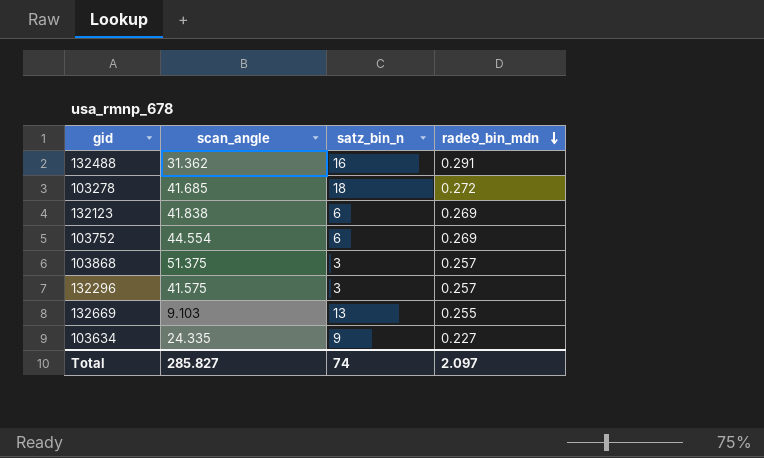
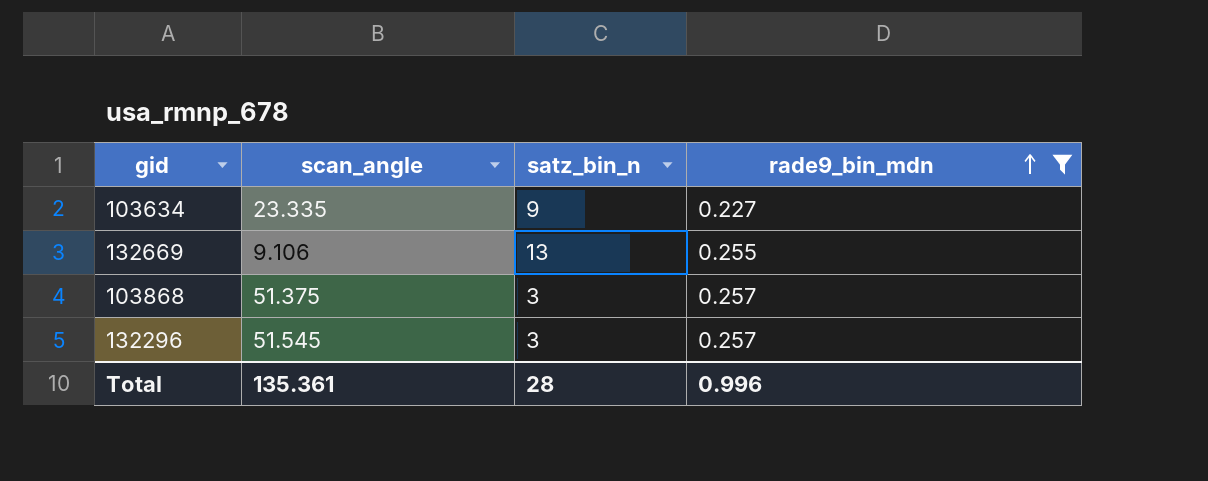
filter: none -> rade9_bin_mdn <= 0.257
row order: rade9_bin_mdn descending -> rade9_bin_mdn ascending
103634 | scan_angle: 24.335 -> 23.335
132669 | scan_angle: 9.103 -> 9.106
132296 | scan_angle: 41.575 -> 51.545
Total | scan_angle: 285.827 -> 135.361
Total | satz_bin_n: 74 -> 28
Total | rade9_bin_mdn: 2.097 -> 0.996

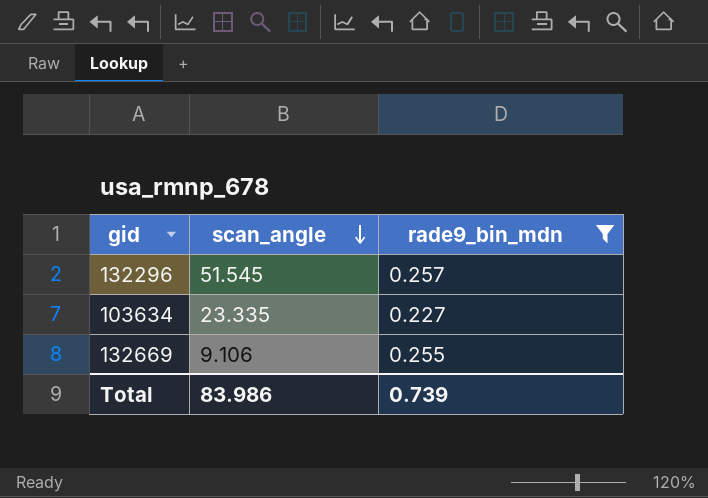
row order: rade9_bin_mdn ascending -> scan_angle descending
column satz_bin_n | position: 3 -> none
row 103868: 51.375 | 3 | 0.257 -> none
Total | scan_angle: 135.361 -> 83.986
Total | rade9_bin_mdn: 0.996 -> 0.739

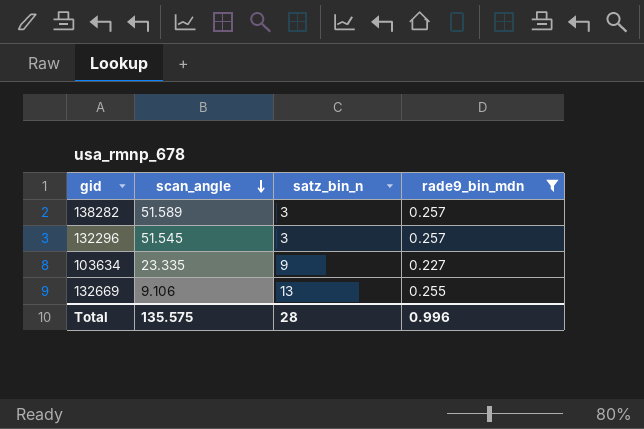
column satz_bin_n | position: none -> 3
row 138282: none -> 51.589 | 3 | 0.257
Total | scan_angle: 83.986 -> 135.575
Total | rade9_bin_mdn: 0.739 -> 0.996

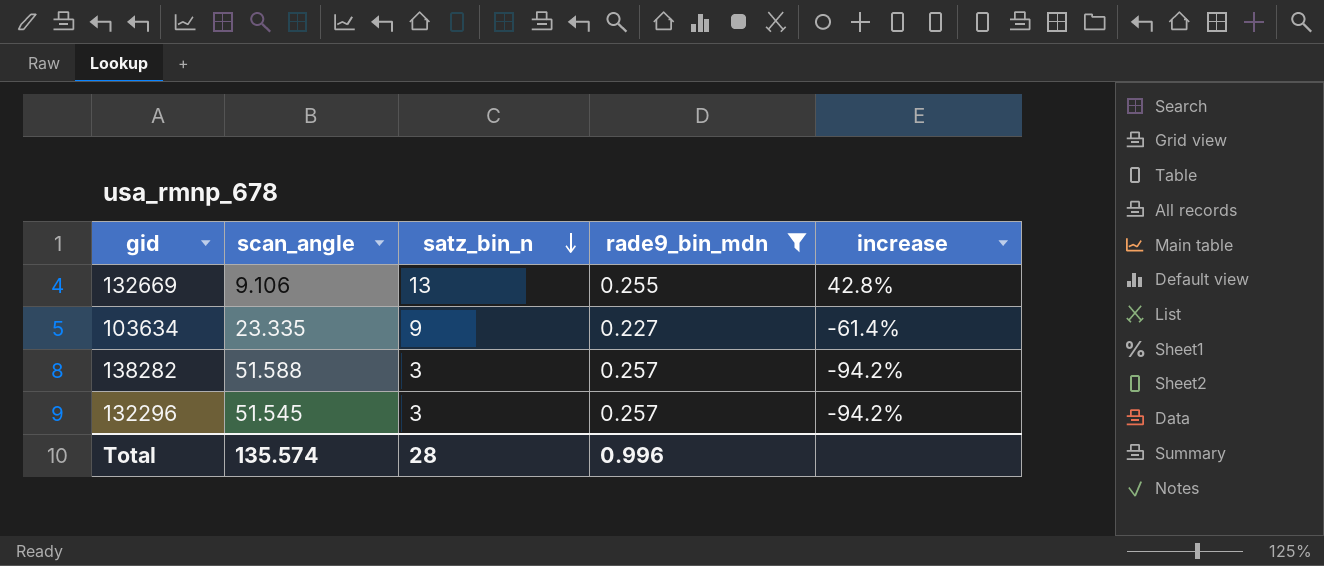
row order: scan_angle descending -> satz_bin_n descending
column increase | formula: none -> ([satz_bin_n] - [scan_angle]) / [scan_angle]
138282 | scan_angle: 51.589 -> 51.588
Total | scan_angle: 135.575 -> 135.574

